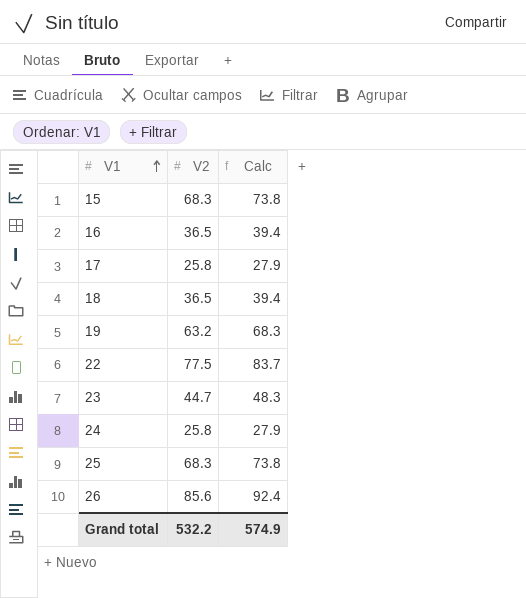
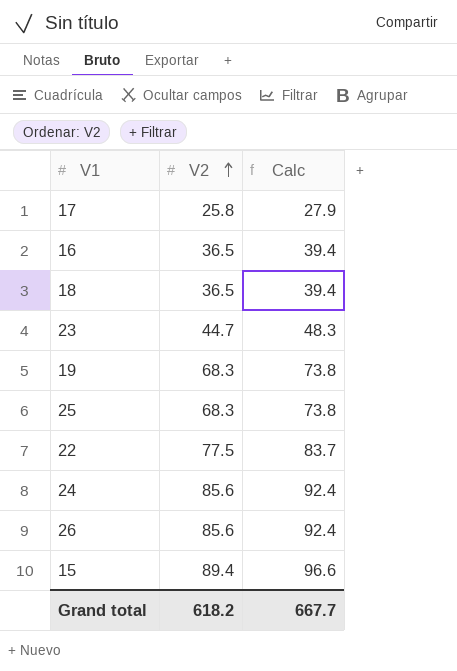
row order: V1 ascending -> V2 ascending
19 | V2: 63.2 -> 68.3
19 | Calc: 68.3 -> 73.8
24 | V2: 25.8 -> 85.6
24 | Calc: 27.9 -> 92.4
15 | V2: 68.3 -> 89.4
15 | Calc: 73.8 -> 96.6
Grand total | V2: 532.2 -> 618.2
Grand total | Calc: 574.9 -> 667.7

